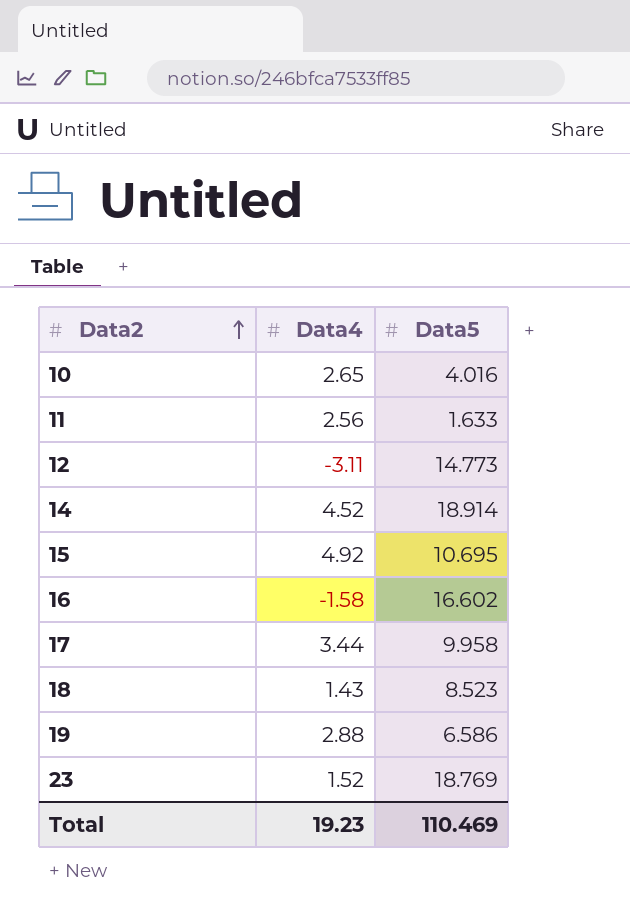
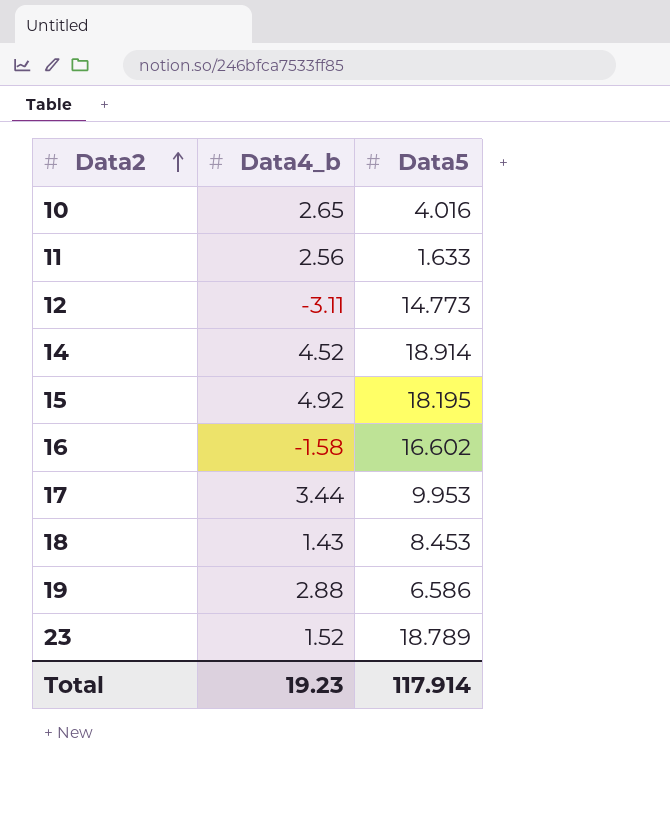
column name: Data4 -> Data4_b
15 | Data5: 10.695 -> 18.195
17 | Data5: 9.958 -> 9.953
18 | Data5: 8.523 -> 8.453
23 | Data5: 18.769 -> 18.789
Total | Data5: 110.469 -> 117.914

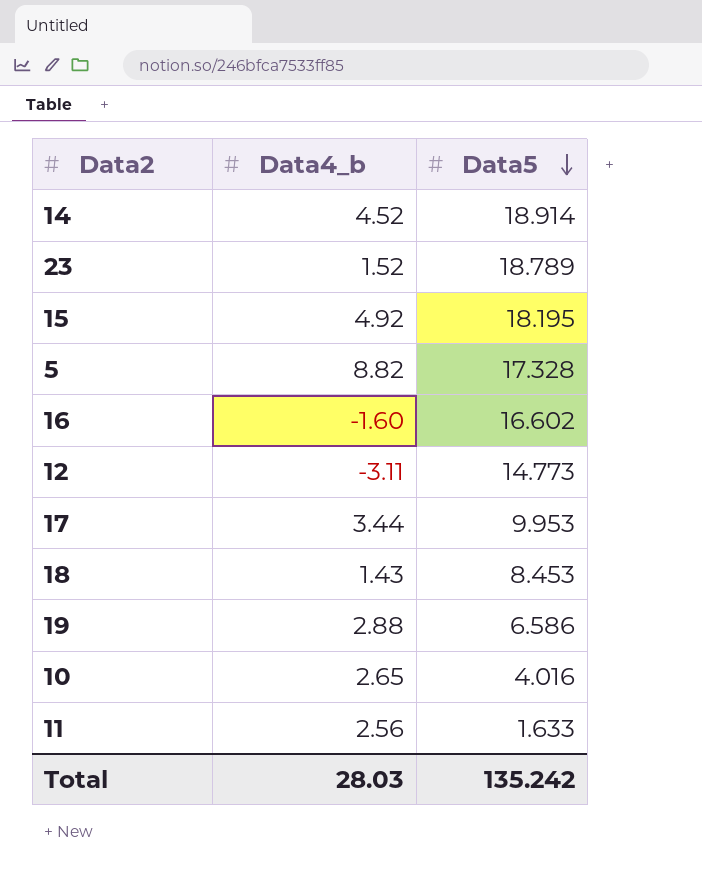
row order: Data2 ascending -> Data5 descending
row 5: none -> 8.82 | 17.328
16 | Data4_b: -1.58 -> -1.60
Total | Data4_b: 19.23 -> 28.03
Total | Data5: 117.914 -> 135.242

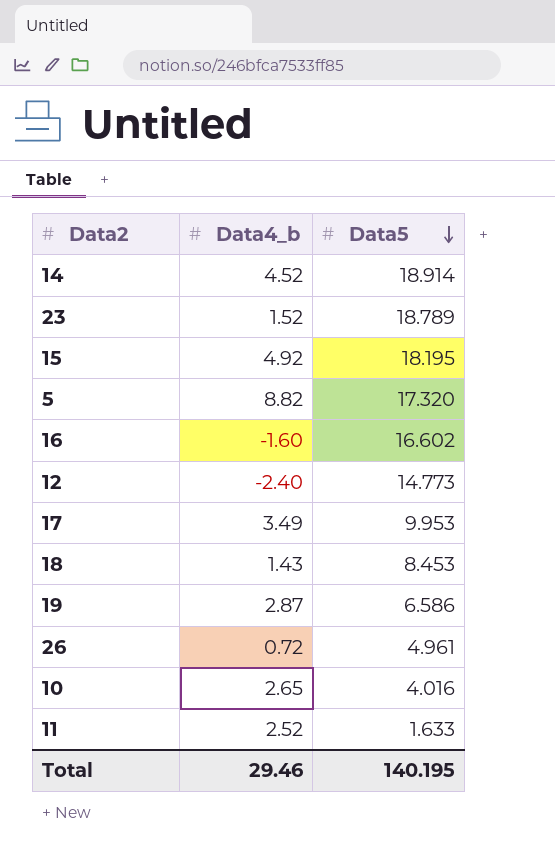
5 | Data5: 17.328 -> 17.320
12 | Data4_b: -3.11 -> -2.40
17 | Data4_b: 3.44 -> 3.49
19 | Data4_b: 2.88 -> 2.87
row 26: none -> 0.72 | 4.961
11 | Data4_b: 2.56 -> 2.52
Total | Data4_b: 28.03 -> 29.46
Total | Data5: 135.242 -> 140.195

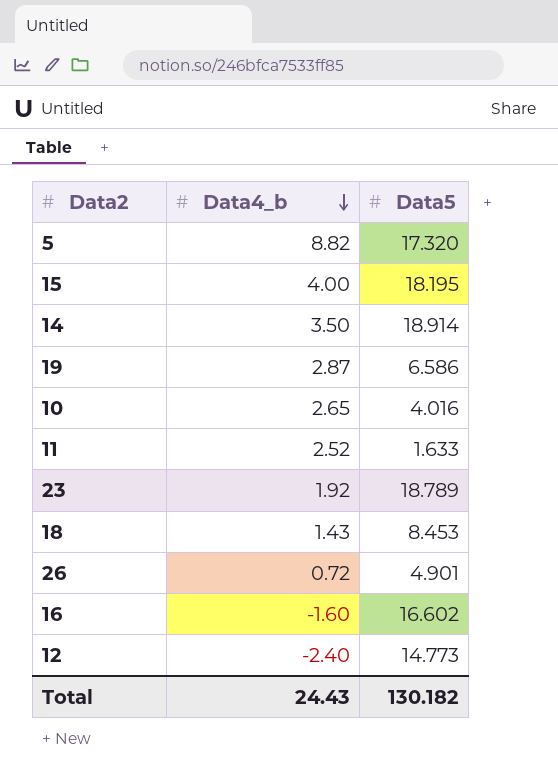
row order: Data5 descending -> Data4_b descending
row 17: 3.49 | 9.953 -> none
15 | Data4_b: 4.92 -> 4.00
14 | Data4_b: 4.52 -> 3.50
23 | Data4_b: 1.52 -> 1.92
26 | Data5: 4.961 -> 4.901
Total | Data4_b: 29.46 -> 24.43
Total | Data5: 140.195 -> 130.182

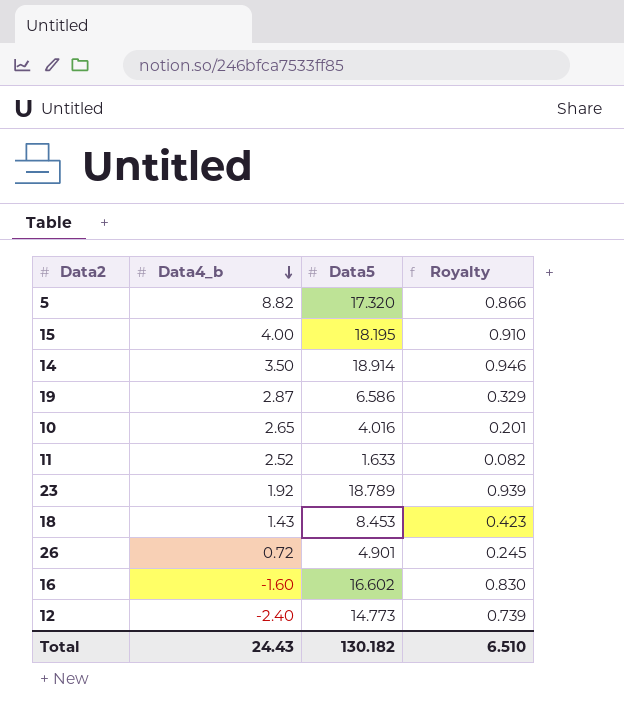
column Royalty | formula: none -> [Data5] * 0.05

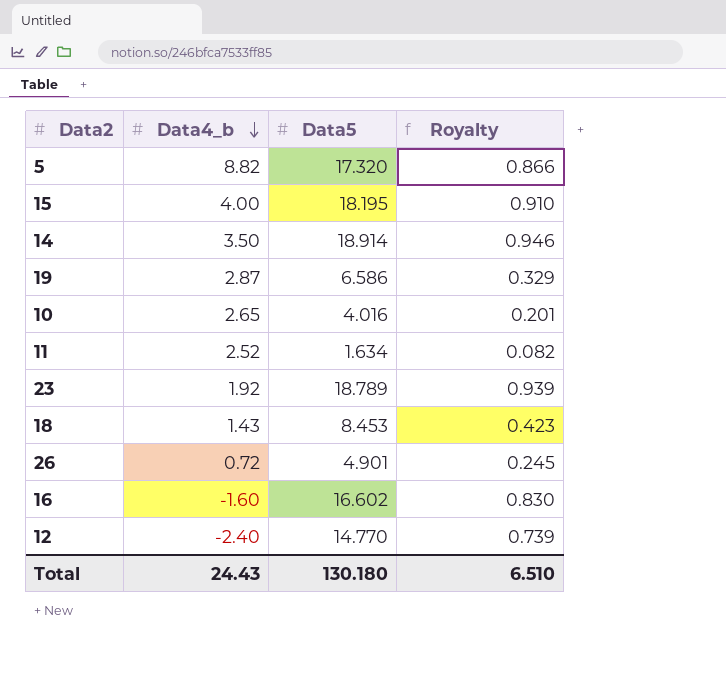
11 | Data5: 1.633 -> 1.634
12 | Data5: 14.773 -> 14.770
Total | Data5: 130.182 -> 130.180

